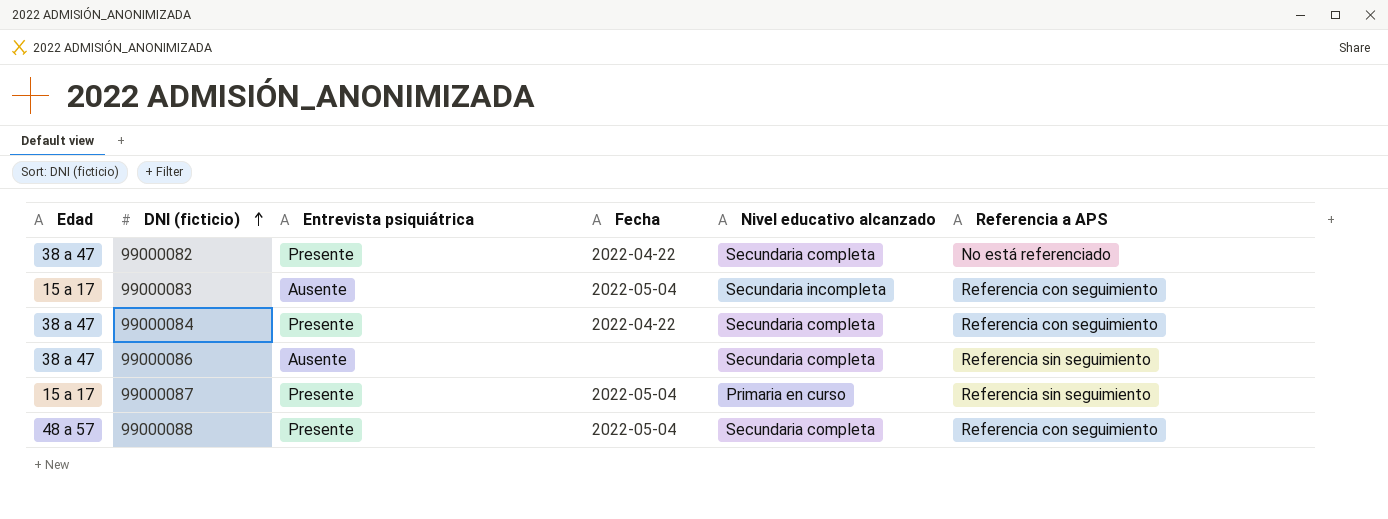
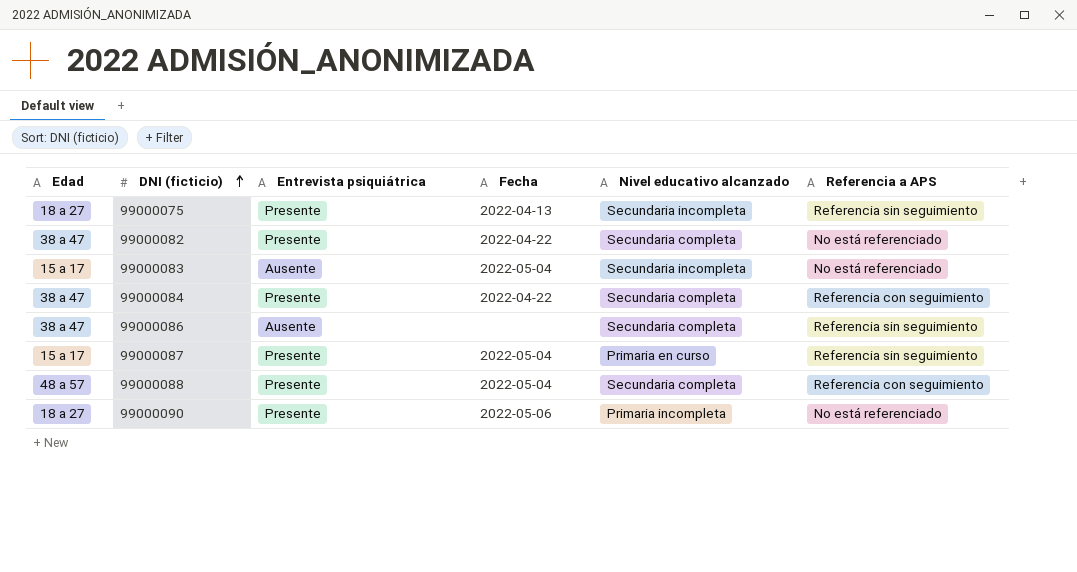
row 99000075: none -> 18 a 27 | Presente | 2022-04-13 | Secundaria incompleta | Referencia sin seguimiento
99000083 | Referencia a APS: Referencia con seguimiento -> No está referenciado
row 99000090: none -> 18 a 27 | Presente | 2022-05-06 | Primaria incompleta | No está referenciado

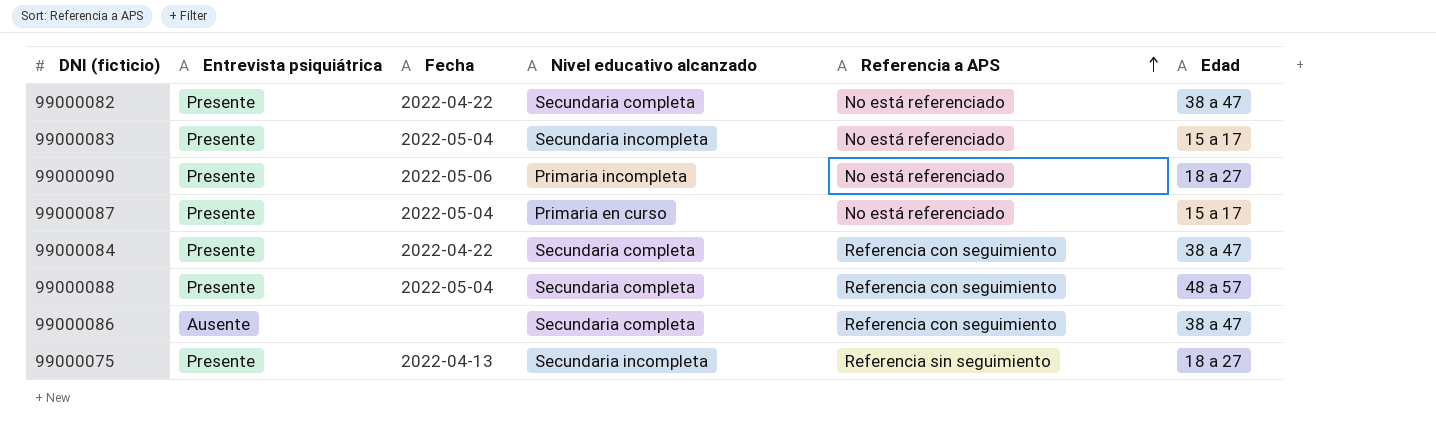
row order: DNI (ficticio) ascending -> Referencia a APS ascending
column Edad | position: 1 -> 6
99000083 | Entrevista psiquiátrica: Ausente -> Presente
99000087 | Referencia a APS: Referencia sin seguimiento -> No está referenciado
99000086 | Referencia a APS: Referencia sin seguimiento -> Referencia con seguimiento

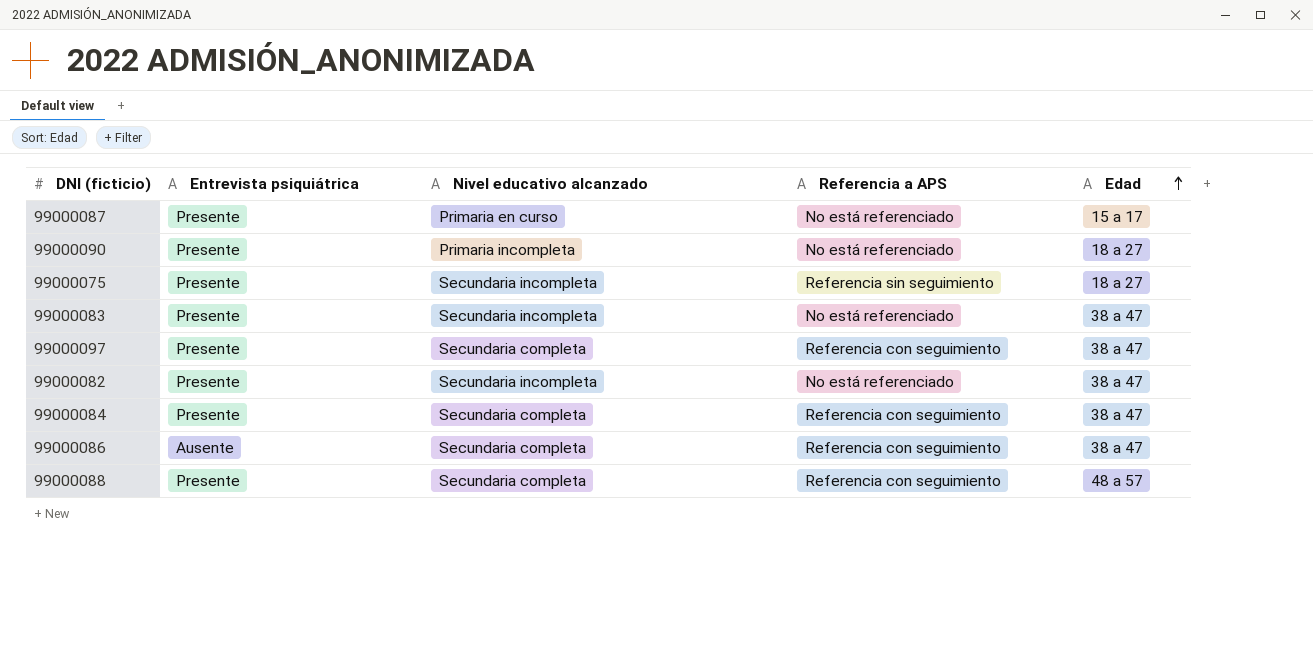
row order: Referencia a APS ascending -> Edad ascending
column Fecha | position: 3 -> none
99000083 | Edad: 15 a 17 -> 38 a 47
row 99000097: none -> Presente | Secundaria completa | Referencia con seguimiento | 38 a 47
99000082 | Nivel educativo alcanzado: Secundaria completa -> Secundaria incompleta

